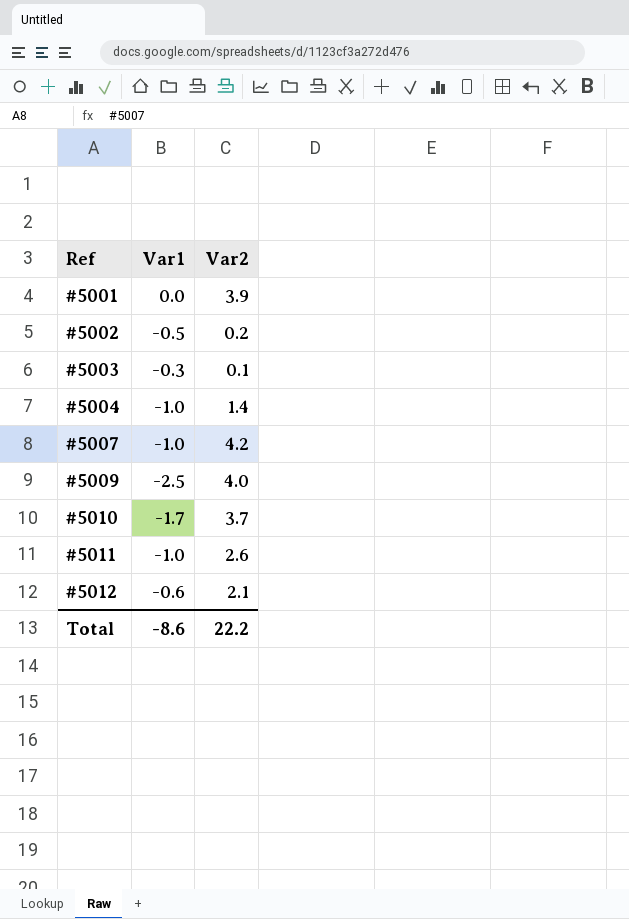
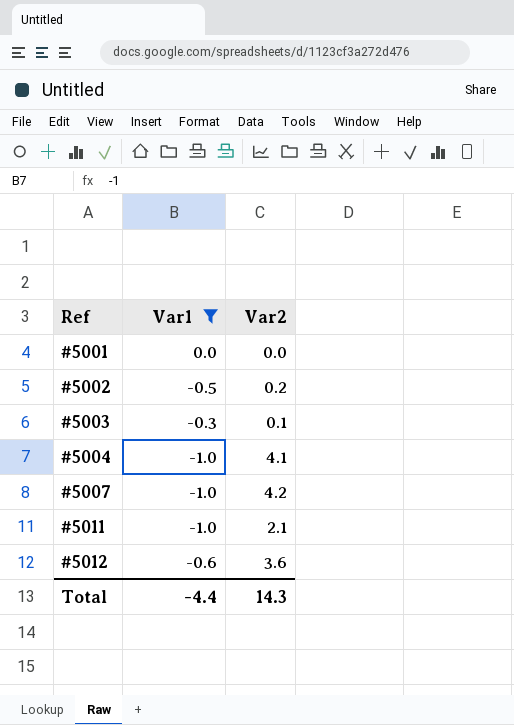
filter: none -> Var1 >= -1.0
#5001 | Var2: 3.9 -> 0.0
#5004 | Var2: 1.4 -> 4.1
#5011 | Var2: 2.6 -> 2.1
#5012 | Var2: 2.1 -> 3.6
Total | Var1: -8.6 -> -4.4
Total | Var2: 22.2 -> 14.3

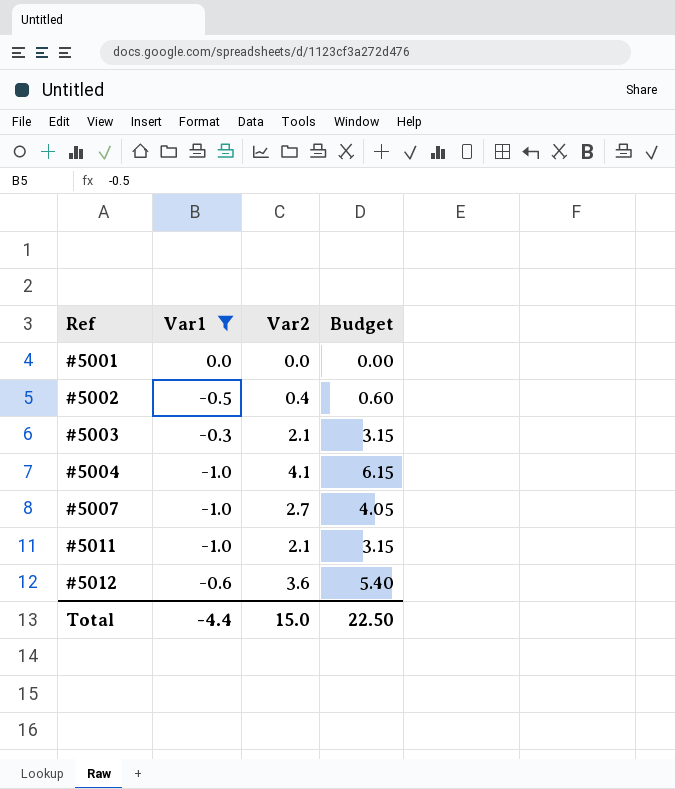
column Budget | formula: none -> [Var2] * 1.5
#5002 | Var2: 0.2 -> 0.4
#5003 | Var2: 0.1 -> 2.1
#5007 | Var2: 4.2 -> 2.7
Total | Var2: 14.3 -> 15.0

